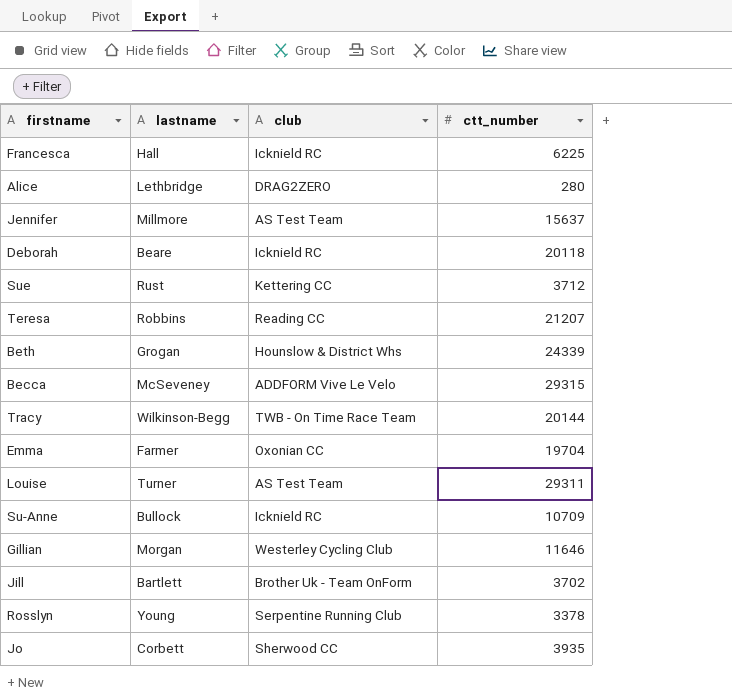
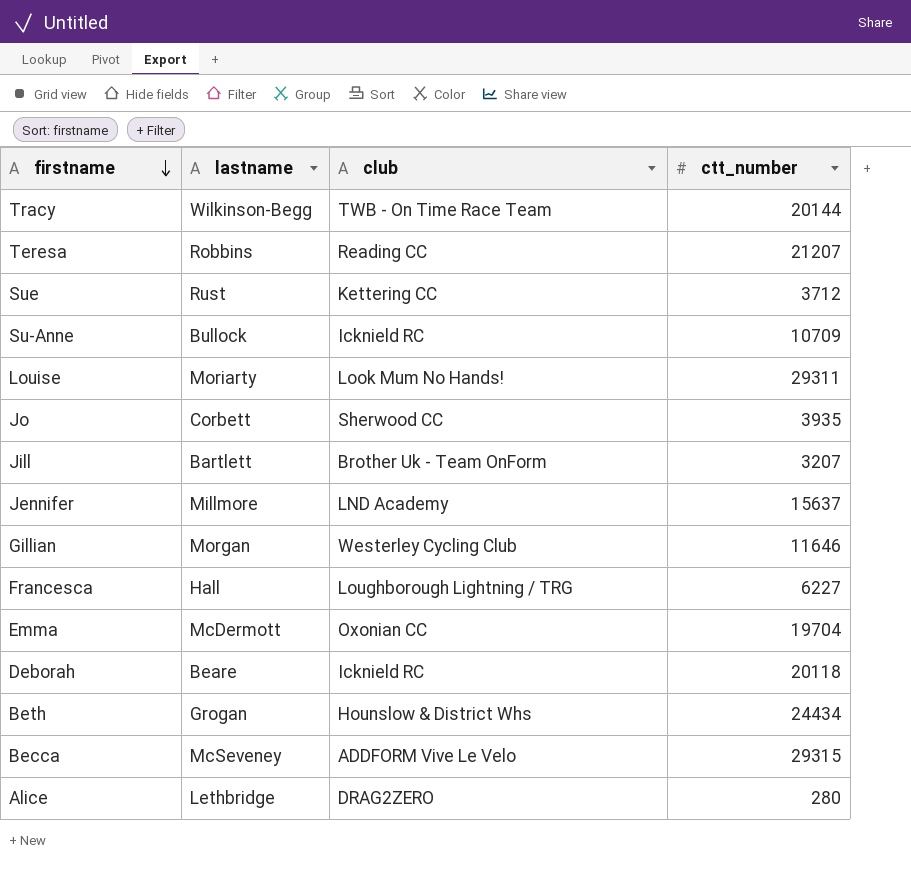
row order: none -> firstname descending
row Rosslyn: Young | Serpentine Running Club | 3378 -> none
Louise | lastname: Turner -> Moriarty
Louise | club: AS Test Team -> Look Mum No Hands!
Jill | ctt_number: 3702 -> 3207
Jennifer | club: AS Test Team -> LND Academy
Francesca | club: Icknield RC -> Loughborough Lightning / TRG
Francesca | ctt_number: 6225 -> 6227
Emma | lastname: Farmer -> McDermott
Beth | ctt_number: 24339 -> 24434

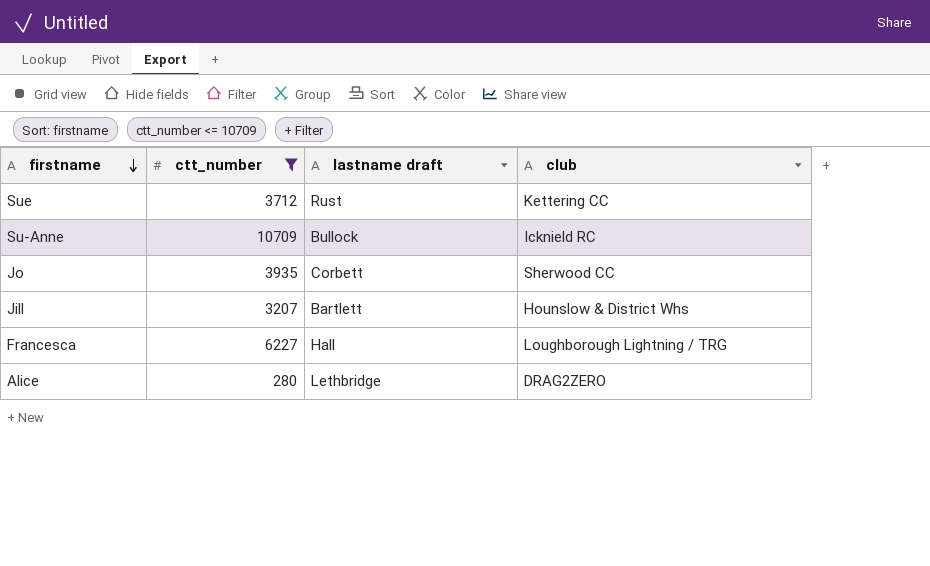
filter: none -> ctt_number <= 10709
column ctt_number | position: 4 -> 2
column name: lastname -> lastname draft
Jill | club: Brother Uk - Team OnForm -> Hounslow & District Whs

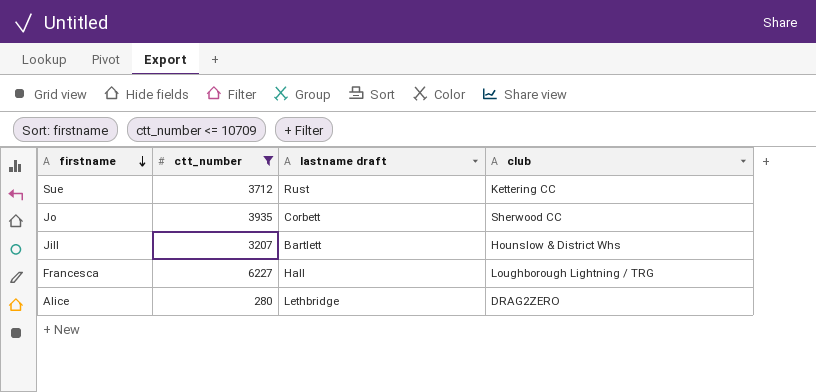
row Su-Anne: 10709 | Bullock | Icknield RC -> none

